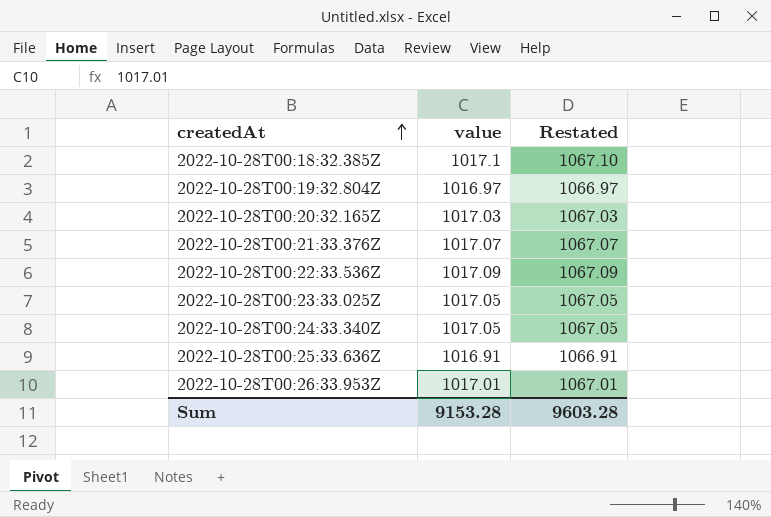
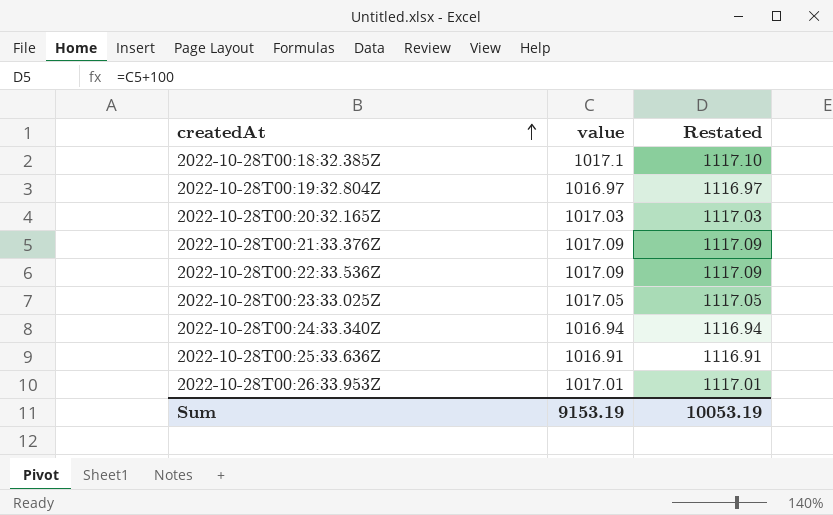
column Restated | formula: [value] + 50 -> [value] + 100
2022-10-28T00:21:33.376Z | value: 1017.07 -> 1017.09
2022-10-28T00:24:33.340Z | value: 1017.05 -> 1016.94
Sum | value: 9153.28 -> 9153.19
Sum | Restated: 9603.28 -> 10053.19

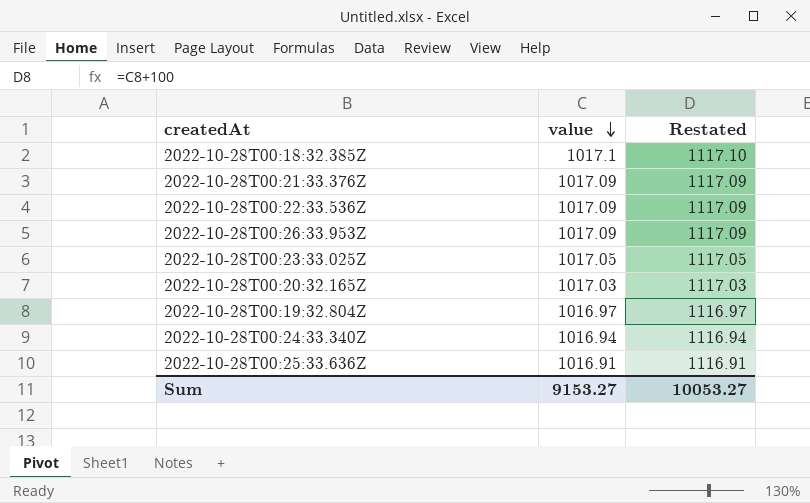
row order: createdAt ascending -> value descending
2022-10-28T00:26:33.953Z | value: 1017.01 -> 1017.09
2022-10-28T00:26:33.953Z | Restated: 1117.01 -> 1117.09
Sum | value: 9153.19 -> 9153.27
Sum | Restated: 10053.19 -> 10053.27

